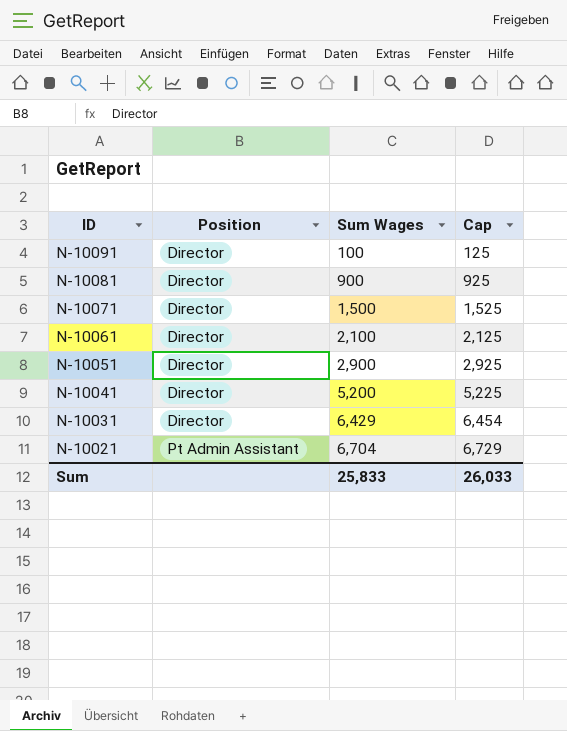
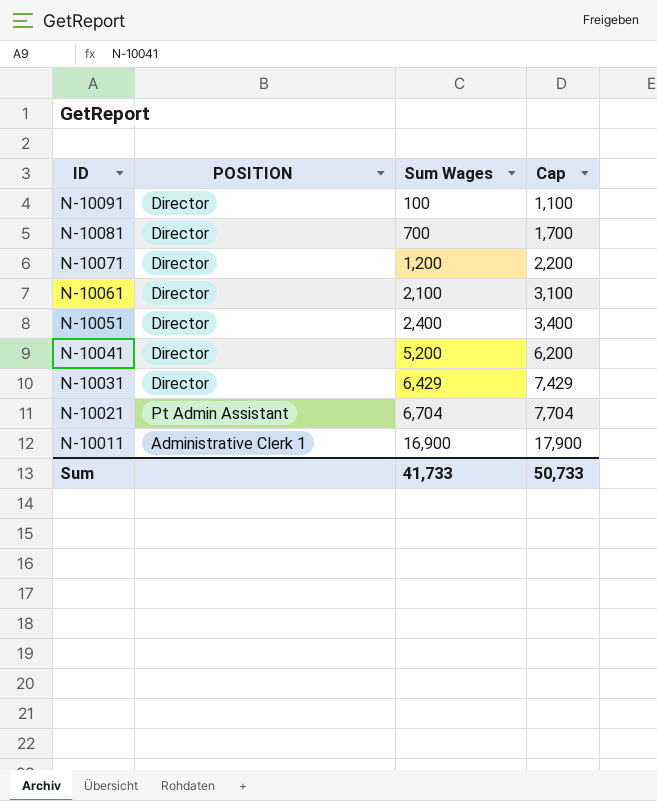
column name: Position -> POSITION
column Cap | formula: [Sum Wages] + 25 -> [Sum Wages] + 1000
N-10081 | Sum Wages: 900 -> 700
N-10071 | Sum Wages: 1,500 -> 1,200
N-10051 | Sum Wages: 2,900 -> 2,400
row N-10011: none -> Administrative Clerk 1 | 16,900 | 17,900
Sum | Sum Wages: 25,833 -> 41,733
Sum | Cap: 26,033 -> 50,733

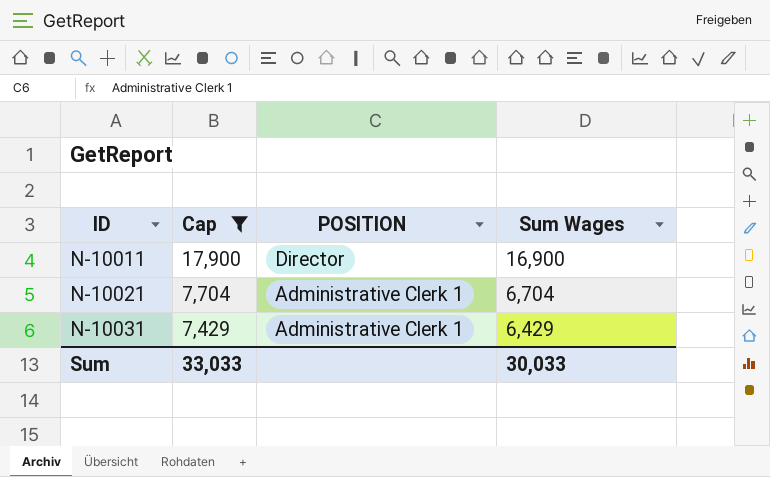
filter: none -> Cap >= 7,429
row order: ID descending -> ID ascending
column Cap | position: 4 -> 2
N-10011 | POSITION: Administrative Clerk 1 -> Director
N-10021 | POSITION: Pt Admin Assistant -> Administrative Clerk 1
N-10031 | POSITION: Director -> Administrative Clerk 1
Sum | Cap: 50,733 -> 33,033
Sum | Sum Wages: 41,733 -> 30,033

